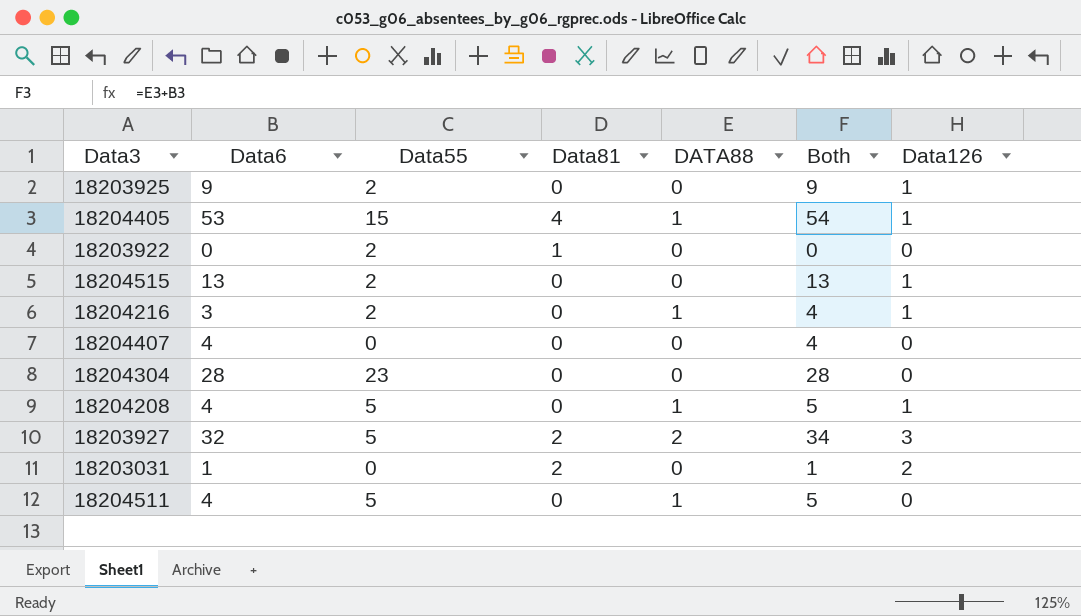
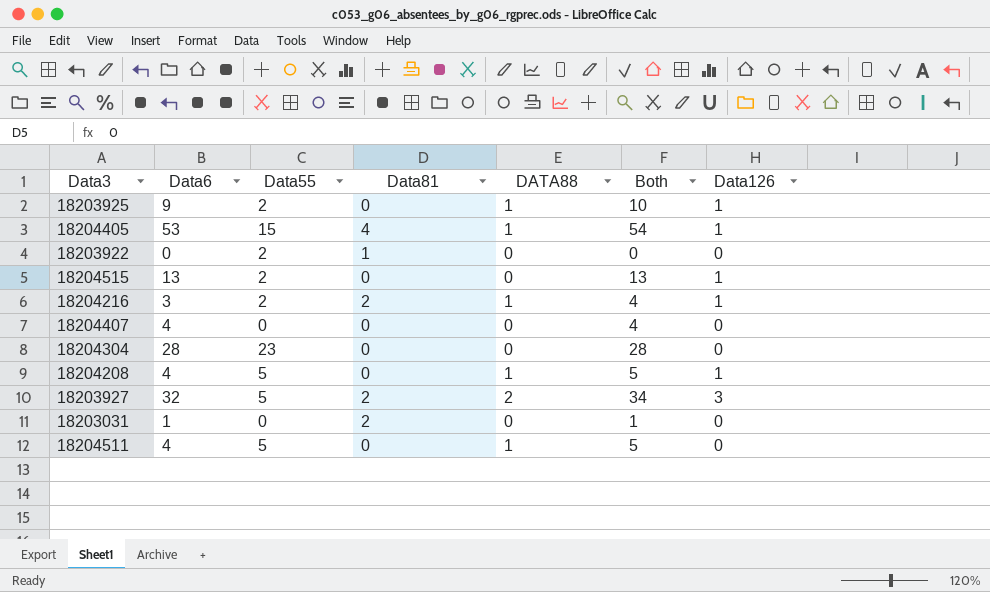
18203925 | DATA88: 0 -> 1
18203925 | Both: 9 -> 10
18204216 | Data81: 0 -> 2
18203031 | Data126: 2 -> 0

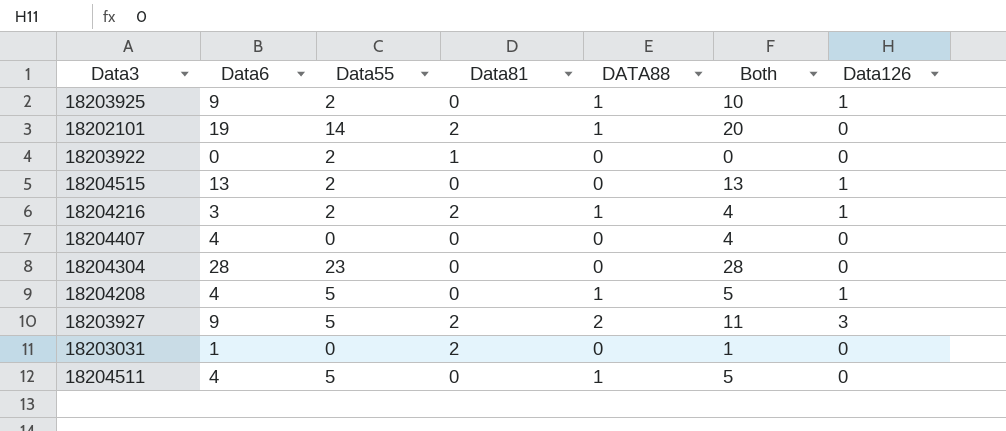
row 18204405: 53 | 15 | 4 | 1 | 54 | 1 -> none
row 18202101: none -> 19 | 14 | 2 | 1 | 20 | 0
18203927 | Data6: 32 -> 9
18203927 | Both: 34 -> 11

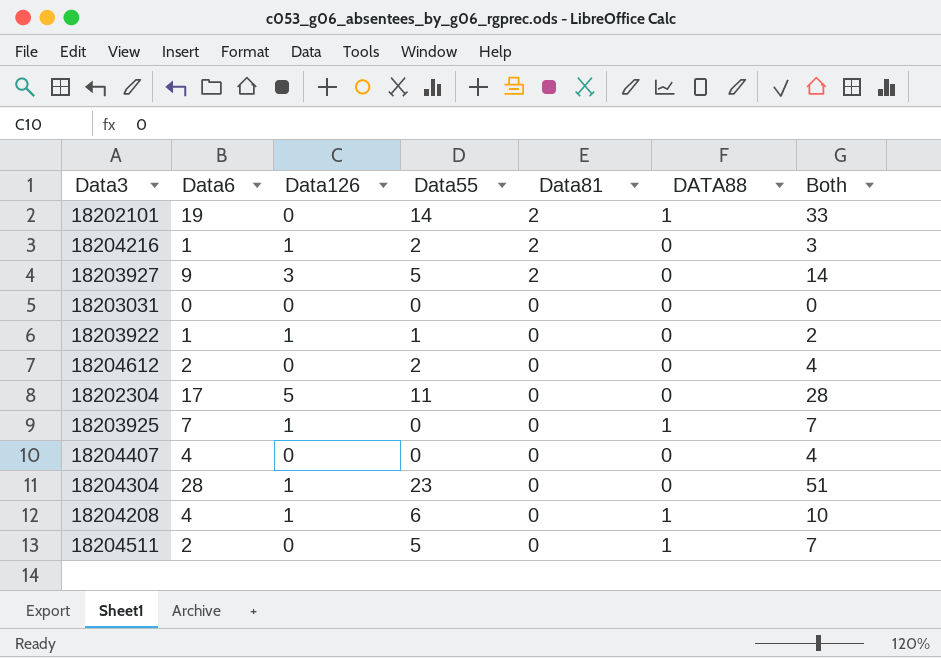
row order: none -> Data81 descending
column Data126 | position: 7 -> 3
column Both | formula: [Data6] + [DATA88] -> [Data6] + [Data55]
row 18204515: 13 | 2 | 0 | 0 | 13 | 1 -> none
18204216 | Data6: 3 -> 1
18204216 | DATA88: 1 -> 0
18203927 | DATA88: 2 -> 0
18203031 | Data6: 1 -> 0
18203031 | Data81: 2 -> 0
18203922 | Data6: 0 -> 1
18203922 | Data126: 0 -> 1
18203922 | Data55: 2 -> 1
18203922 | Data81: 1 -> 0
row 18204612: none -> 2 | 0 | 2 | 0 | 0 | 4
row 18202304: none -> 17 | 5 | 11 | 0 | 0 | 28
18203925 | Data6: 9 -> 7
18203925 | Data55: 2 -> 0
18204304 | Data126: 0 -> 1
18204208 | Data55: 5 -> 6
18204511 | Data6: 4 -> 2

